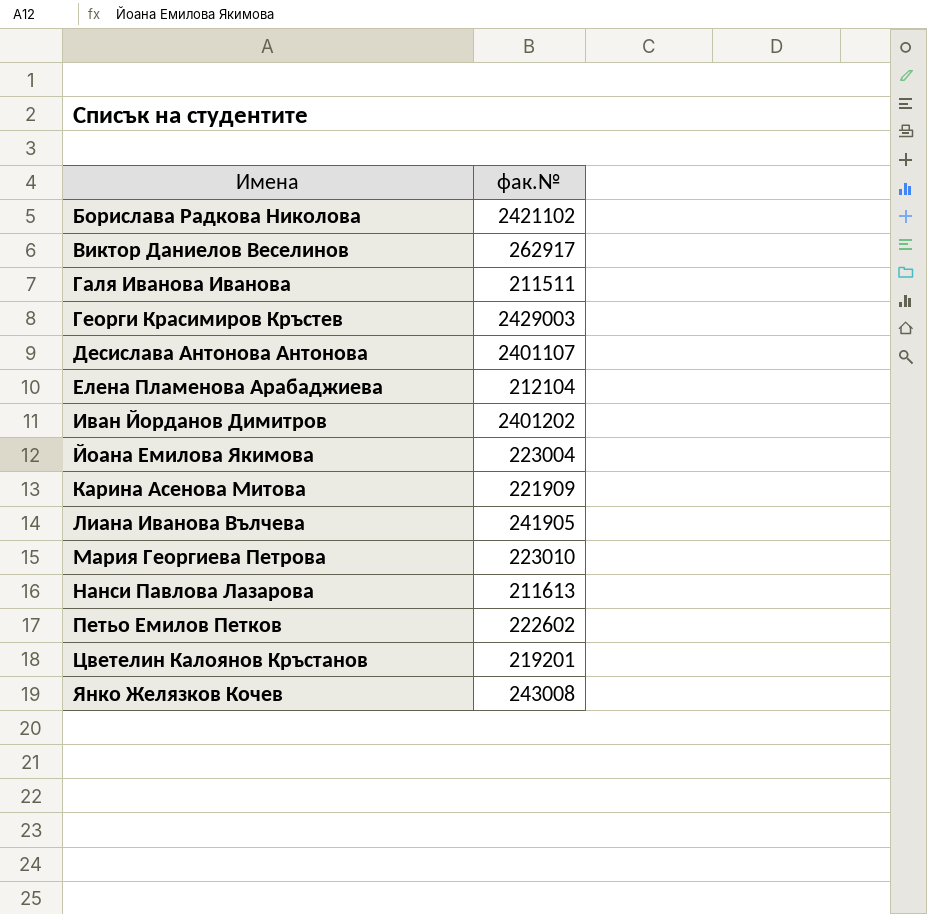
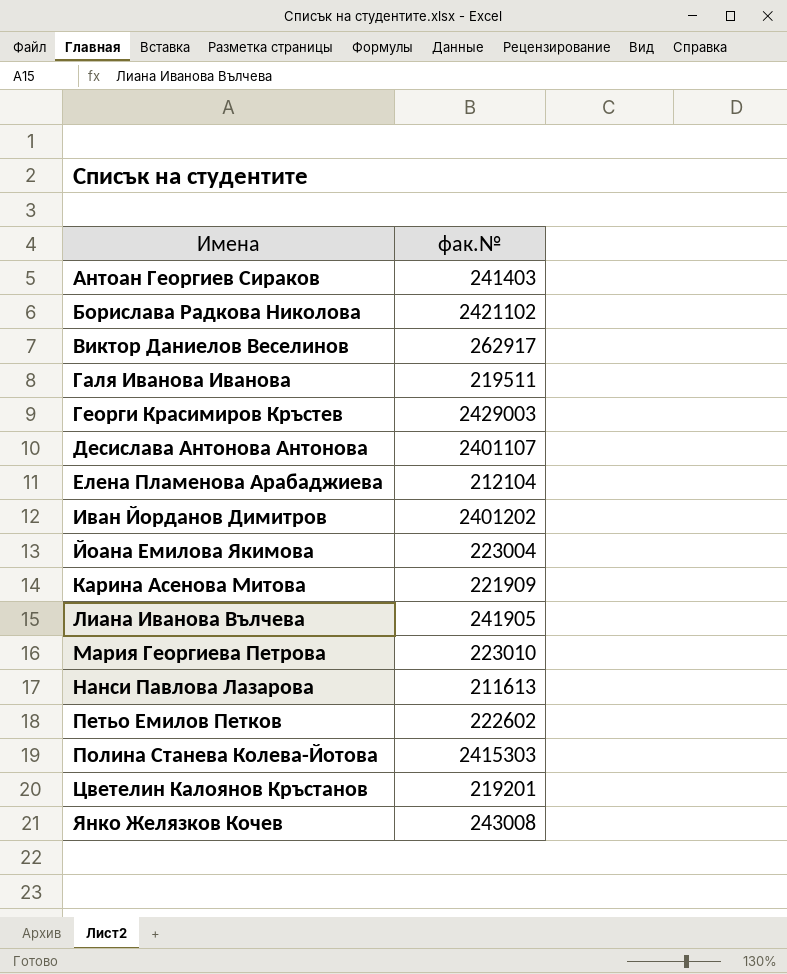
row Антоан Георгиев Сираков: none -> 241403
Галя Иванова Иванова | фак.№: 211511 -> 219511
row Полина Станева Колева-Йотова: none -> 2415303

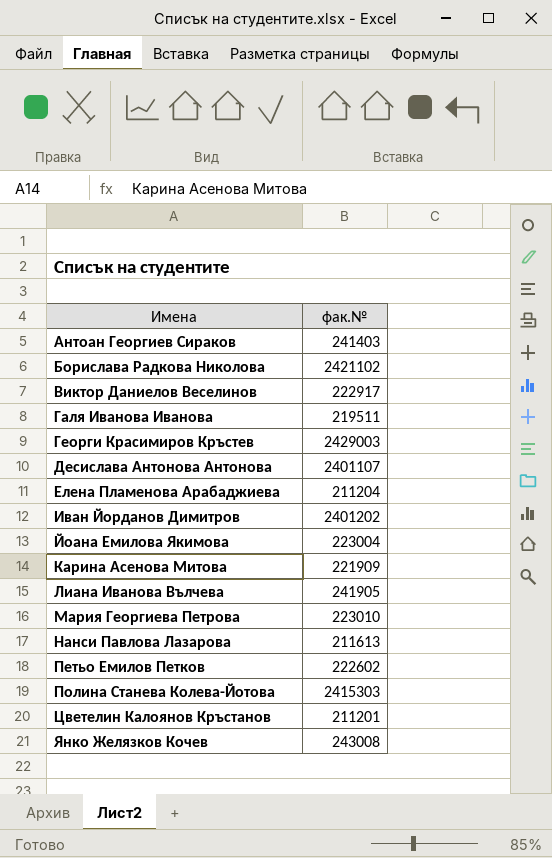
Виктор Даниелов Веселинов | фак.№: 262917 -> 222917
Елена Пламенова Арабаджиева | фак.№: 212104 -> 211204
Цветелин Калоянов Кръстанов | фак.№: 219201 -> 211201

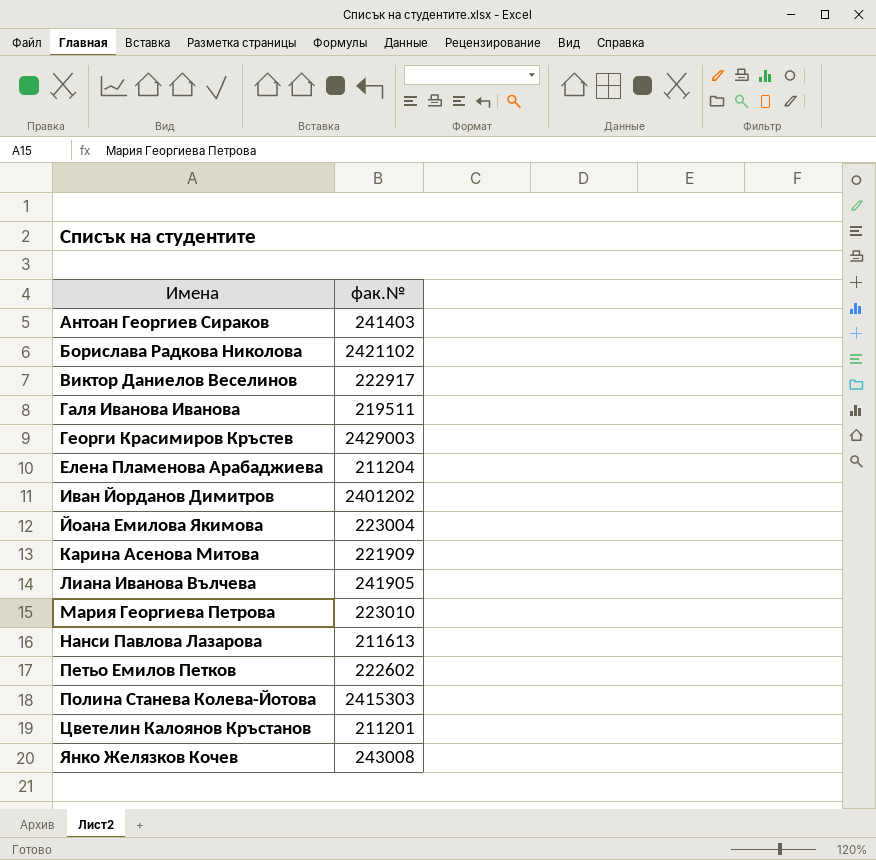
row Десислава Антонова Антонова: 2401107 -> none

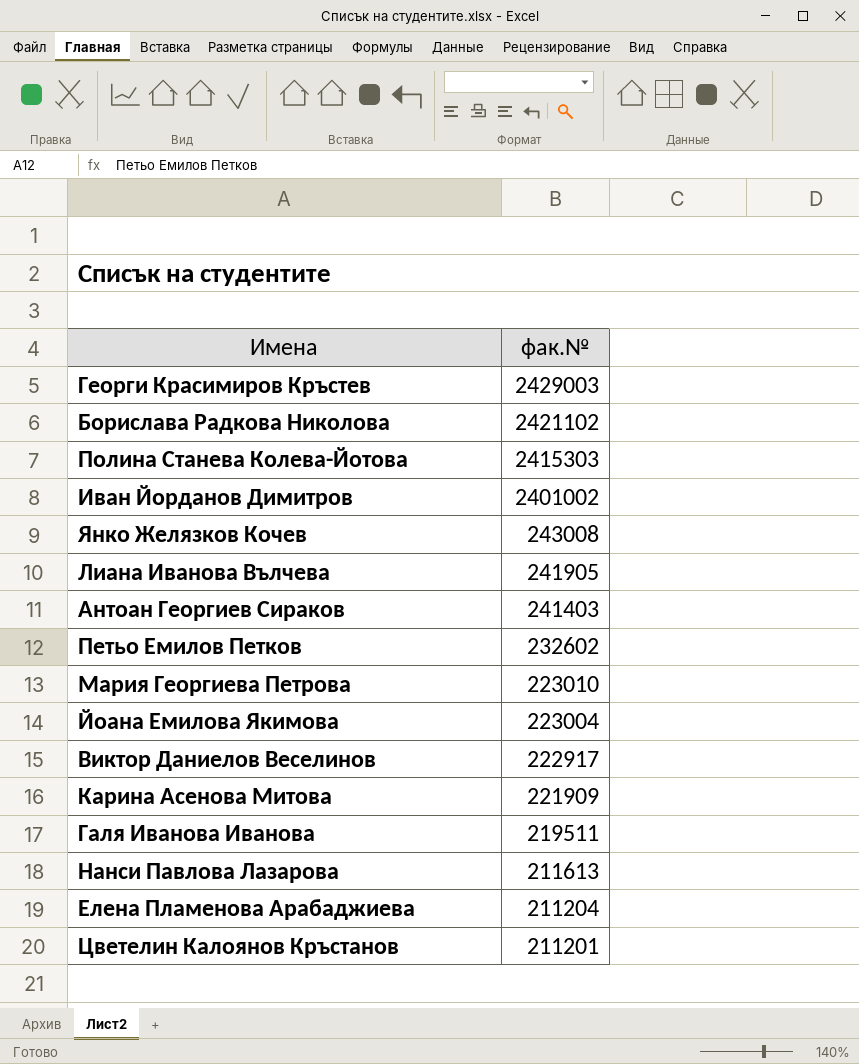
row order: Имена ascending -> фак.№ descending
Иван Йорданов Димитров | фак.№: 2401202 -> 2401002
Петьо Емилов Петков | фак.№: 222602 -> 232602

